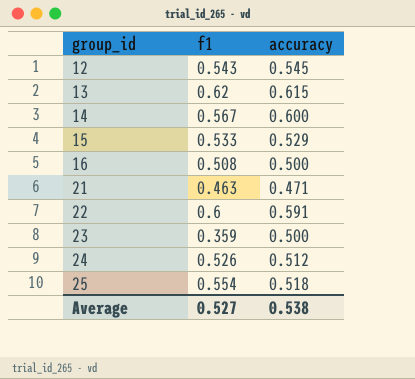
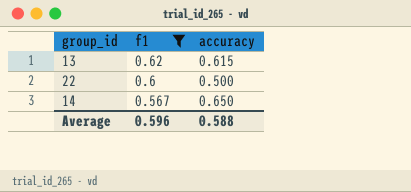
filter: none -> f1 >= 0.567
row order: group_id ascending -> f1 descending
22 | accuracy: 0.591 -> 0.500
14 | accuracy: 0.600 -> 0.650
Average | f1: 0.527 -> 0.596
Average | accuracy: 0.538 -> 0.588

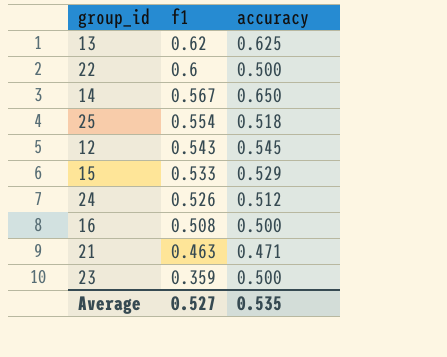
filter: f1 >= 0.567 -> none
13 | accuracy: 0.615 -> 0.625
Average | f1: 0.596 -> 0.527
Average | accuracy: 0.588 -> 0.535

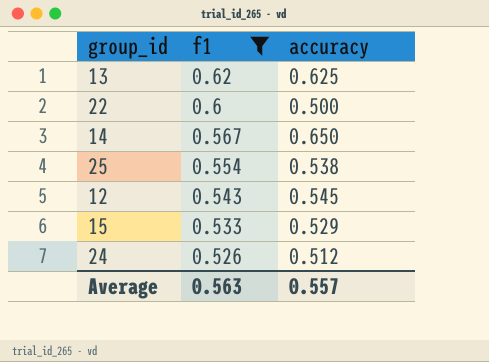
filter: none -> f1 >= 0.526
25 | accuracy: 0.518 -> 0.538
Average | f1: 0.527 -> 0.563
Average | accuracy: 0.535 -> 0.557

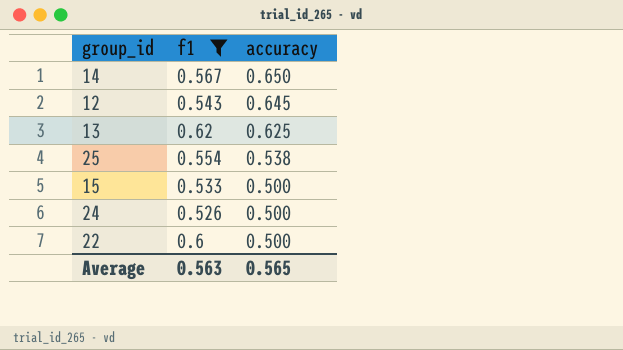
row order: f1 descending -> accuracy descending
12 | accuracy: 0.545 -> 0.645
15 | accuracy: 0.529 -> 0.500
24 | accuracy: 0.512 -> 0.500
Average | accuracy: 0.557 -> 0.565

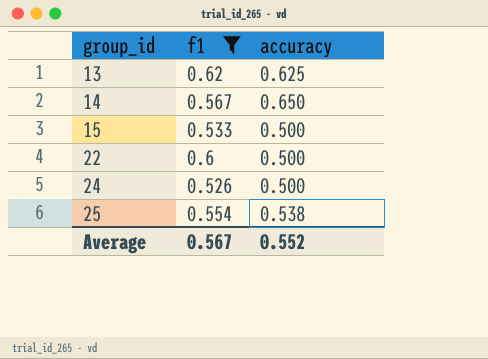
row order: accuracy descending -> group_id ascending
row 12: 0.543 | 0.645 -> none
Average | f1: 0.563 -> 0.567
Average | accuracy: 0.565 -> 0.552

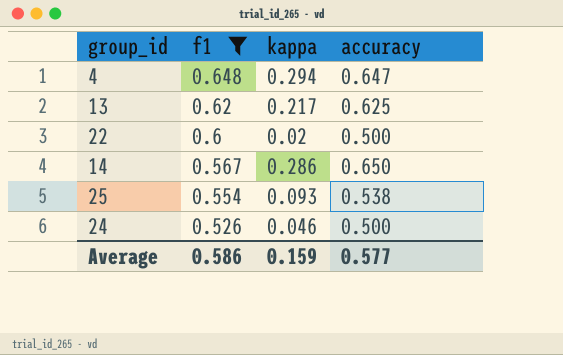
row order: group_id ascending -> f1 descending
column kappa | position: none -> 3
row 15: 0.533 | 0.500 -> none
row 4: none -> 0.648 | 0.294 | 0.647
Average | f1: 0.567 -> 0.586
Average | accuracy: 0.552 -> 0.577

